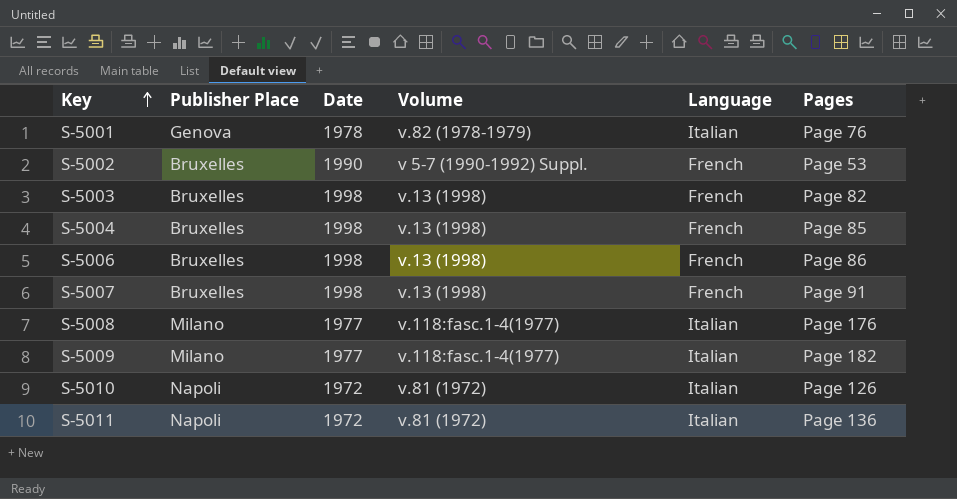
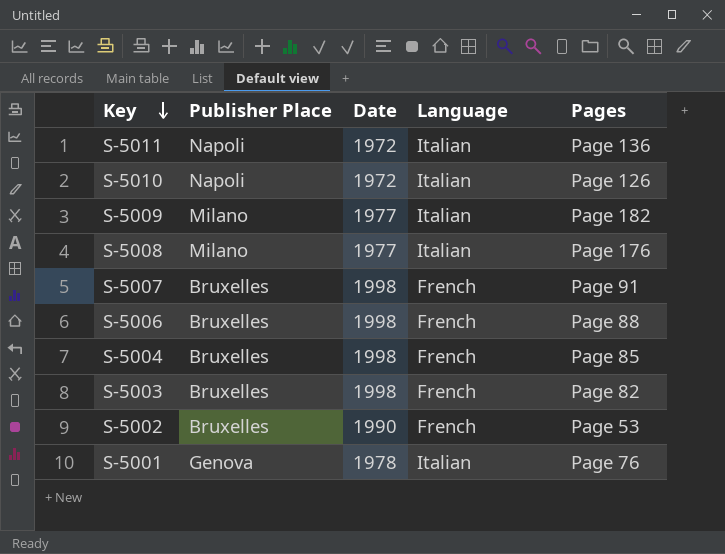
row order: Key ascending -> Key descending
column Volume | position: 4 -> none
S-5006 | Pages: Page 86 -> Page 88

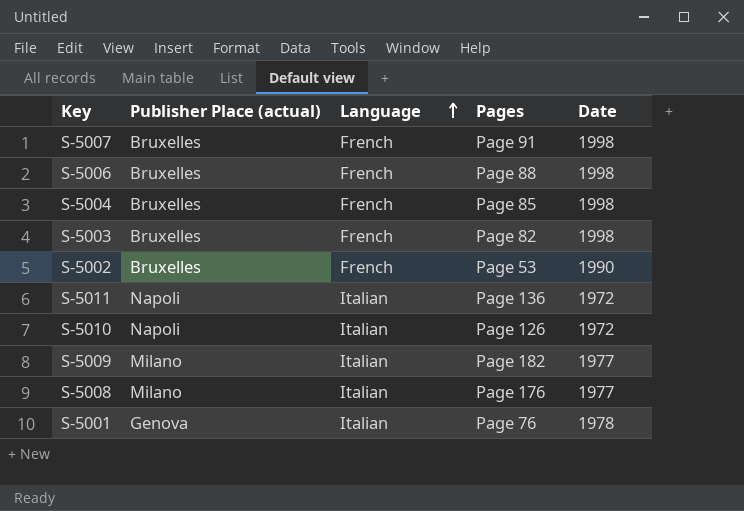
row order: Key descending -> Language ascending
column name: Publisher Place -> Publisher Place (actual)
column Date | position: 3 -> 5

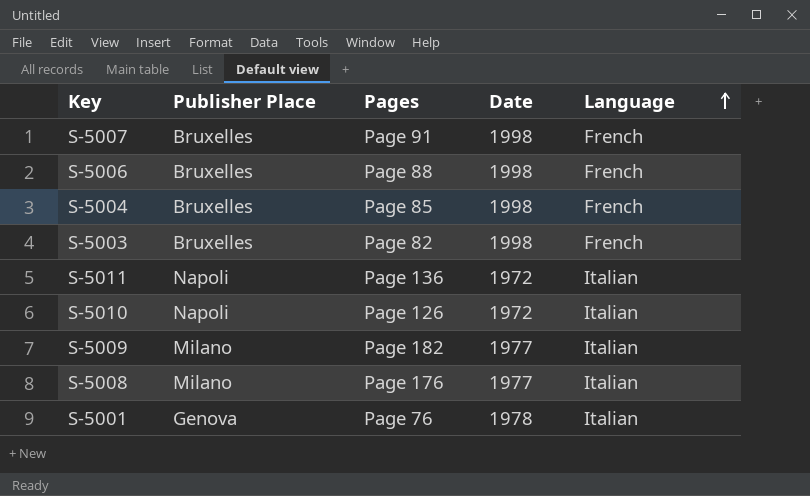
column name: Publisher Place (actual) -> Publisher Place
column Language | position: 3 -> 5
row S-5002: Bruxelles | French | Page 53 | 1990 -> none

